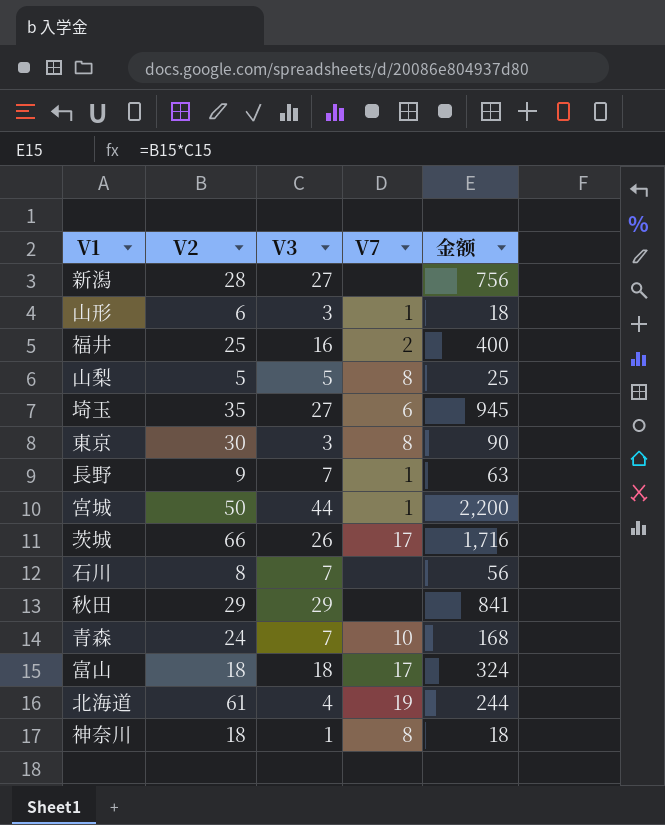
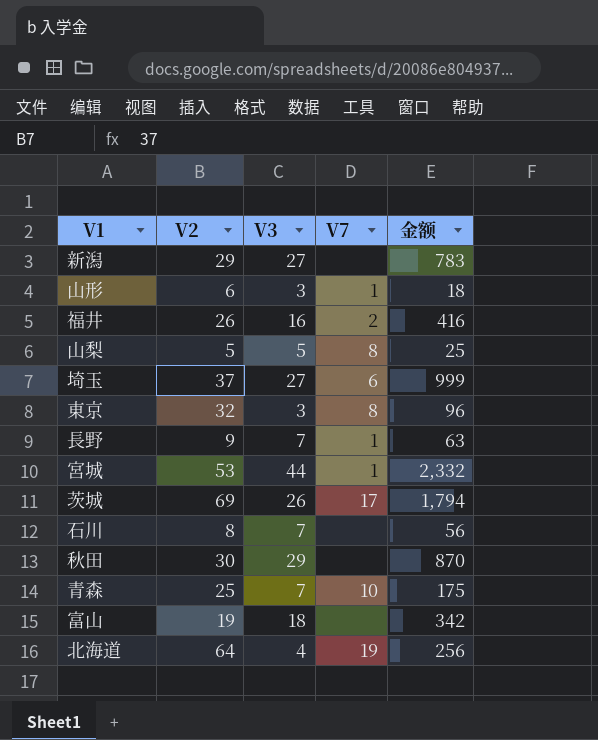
row 神奈川: 18 | 1 | 8 | 18 -> none
新潟 | V2: 28 -> 29
新潟 | 金额: 756 -> 783
福井 | V2: 25 -> 26
福井 | 金额: 400 -> 416
埼玉 | V2: 35 -> 37
埼玉 | 金额: 945 -> 999
東京 | V2: 30 -> 32
東京 | 金额: 90 -> 96
宮城 | V2: 50 -> 53
宮城 | 金额: 2,200 -> 2,332
茨城 | V2: 66 -> 69
茨城 | 金额: 1,716 -> 1,794
秋田 | V2: 29 -> 30
秋田 | 金额: 841 -> 870
青森 | V2: 24 -> 25
青森 | 金额: 168 -> 175
富山 | V2: 18 -> 19
富山 | V7: 17 -> none
富山 | 金额: 324 -> 342
北海道 | V2: 61 -> 64
北海道 | 金额: 244 -> 256

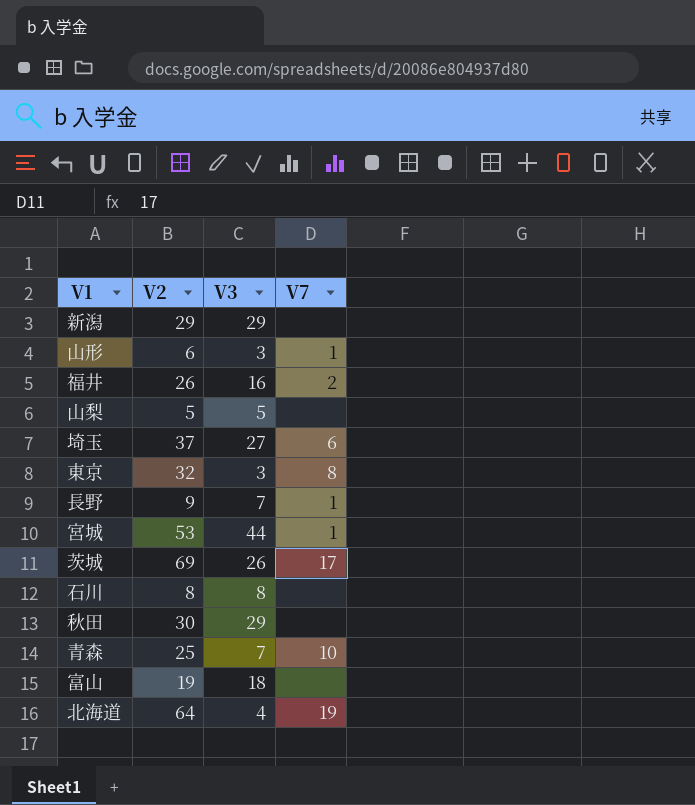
column 金额 | formula: [V2] * [V3] -> none
新潟 | V3: 27 -> 29
山梨 | V7: 8 -> none
石川 | V3: 7 -> 8

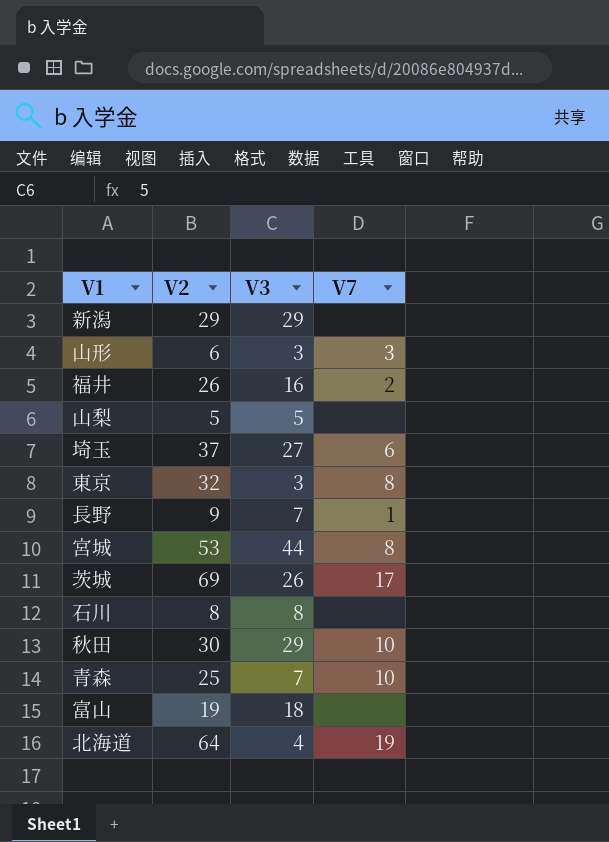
山形 | V7: 1 -> 3
宮城 | V7: 1 -> 8
秋田 | V7: none -> 10

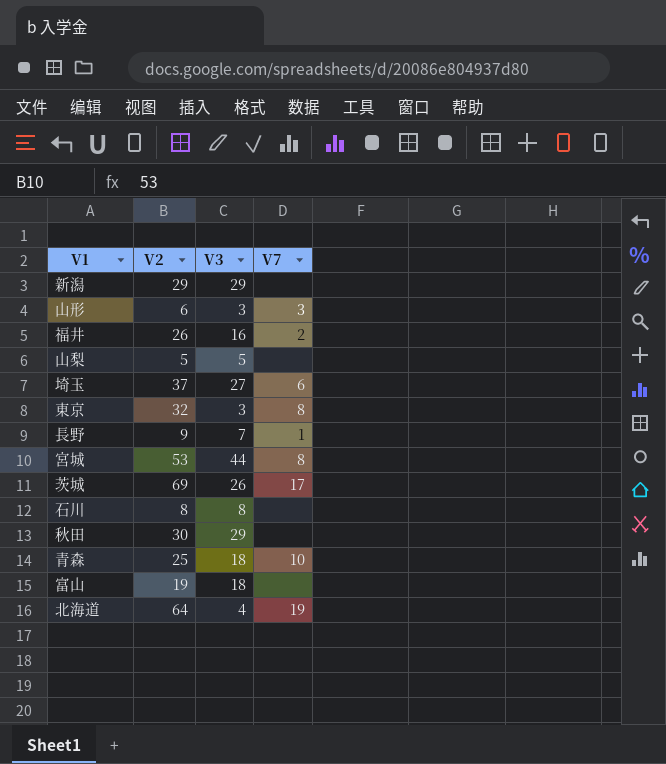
秋田 | V7: 10 -> none
青森 | V3: 7 -> 18

